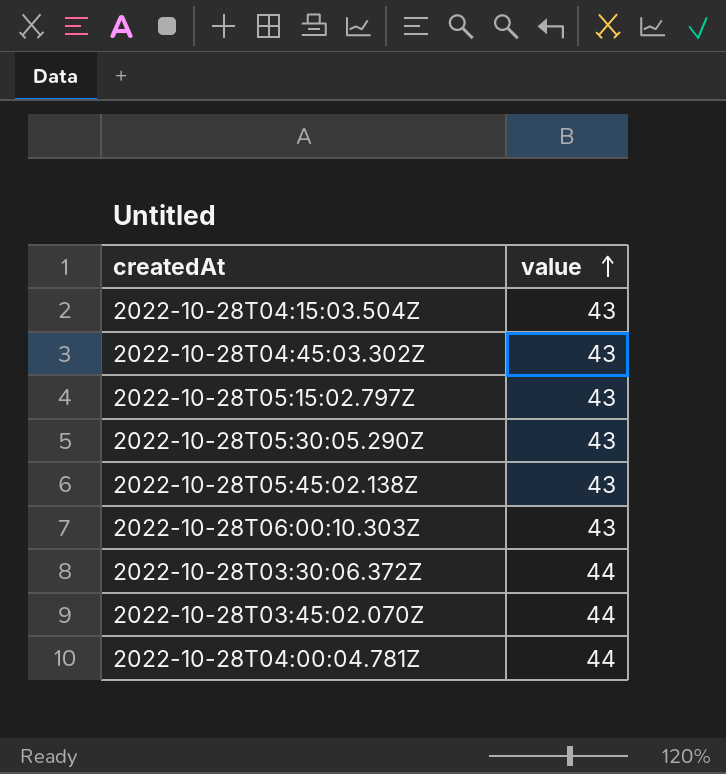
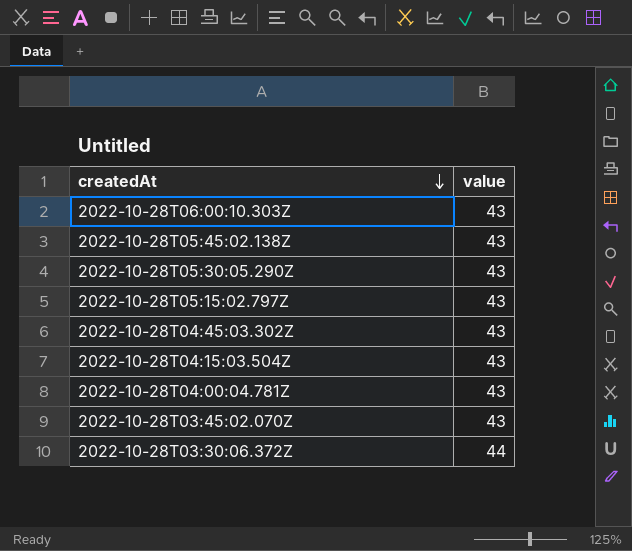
row order: value ascending -> createdAt descending
2022-10-28T04:00:04.781Z | value: 44 -> 43
2022-10-28T03:45:02.070Z | value: 44 -> 43

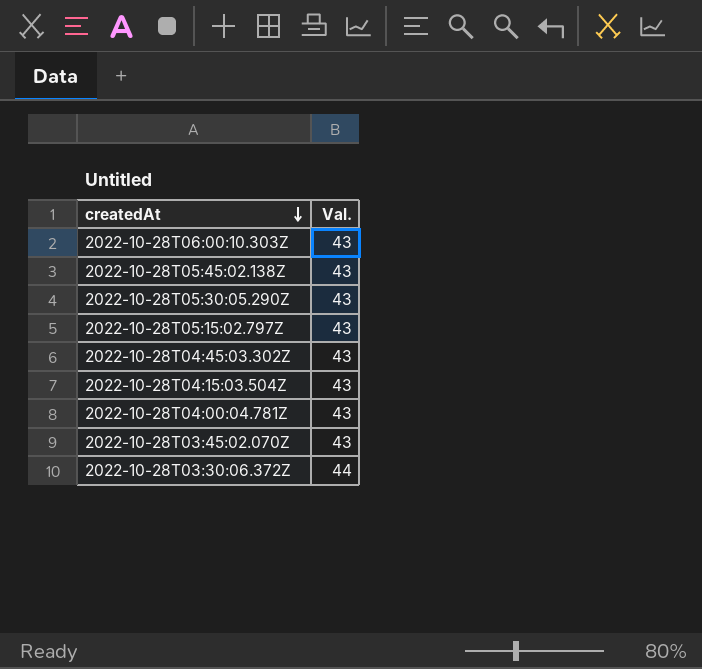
column name: value -> Val.

